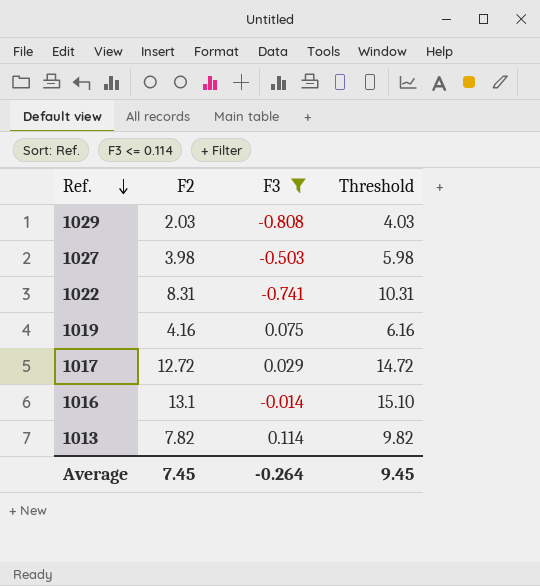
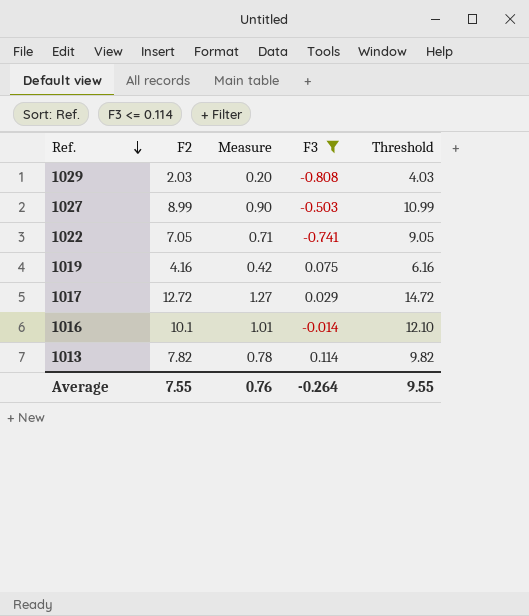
column Measure | formula: none -> [F2] * 0.1
1027 | F2: 3.98 -> 8.99
1027 | Threshold: 5.98 -> 10.99
1022 | F2: 8.31 -> 7.05
1022 | Threshold: 10.31 -> 9.05
1016 | F2: 13.1 -> 10.1
1016 | Threshold: 15.10 -> 12.10
Average | F2: 7.45 -> 7.55
Average | Threshold: 9.45 -> 9.55

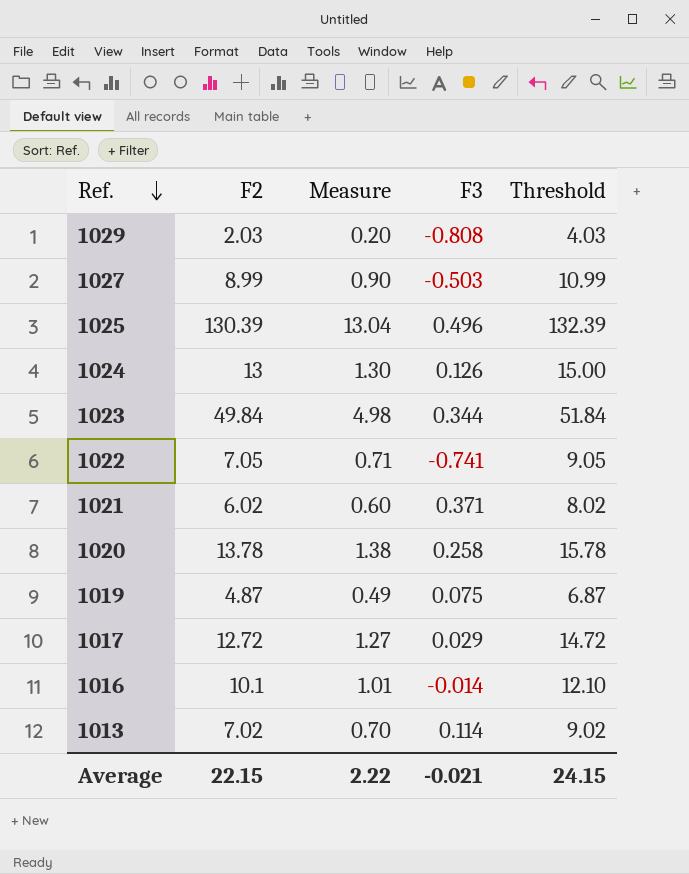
filter: F3 <= 0.114 -> none
1019 | F2: 4.16 -> 4.87
1019 | Measure: 0.42 -> 0.49
1019 | Threshold: 6.16 -> 6.87
1013 | F2: 7.82 -> 7.02
1013 | Measure: 0.78 -> 0.70
1013 | Threshold: 9.82 -> 9.02
Average | F2: 7.55 -> 22.15
Average | Measure: 0.76 -> 2.22
Average | F3: -0.264 -> -0.021
Average | Threshold: 9.55 -> 24.15

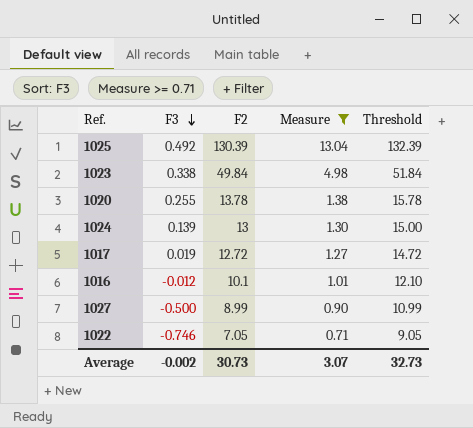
filter: none -> Measure >= 0.71
row order: Ref. descending -> F3 descending
column F3 | position: 4 -> 2
1025 | F3: 0.496 -> 0.492
1023 | F3: 0.344 -> 0.338
1020 | F3: 0.258 -> 0.255
1024 | F3: 0.126 -> 0.139
1017 | F3: 0.029 -> 0.019
1016 | F3: -0.014 -> -0.012
1027 | F3: -0.503 -> -0.500
1022 | F3: -0.741 -> -0.746
Average | F3: -0.021 -> -0.002
Average | F2: 22.15 -> 30.73
Average | Measure: 2.22 -> 3.07
Average | Threshold: 24.15 -> 32.73

